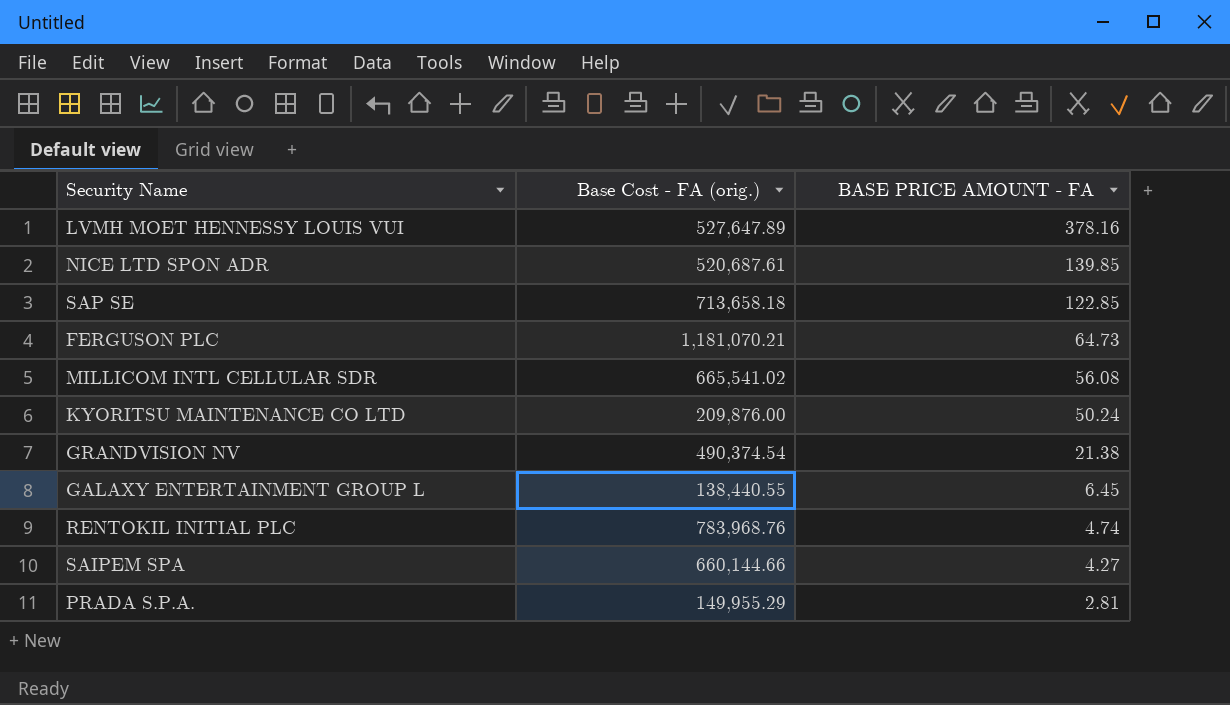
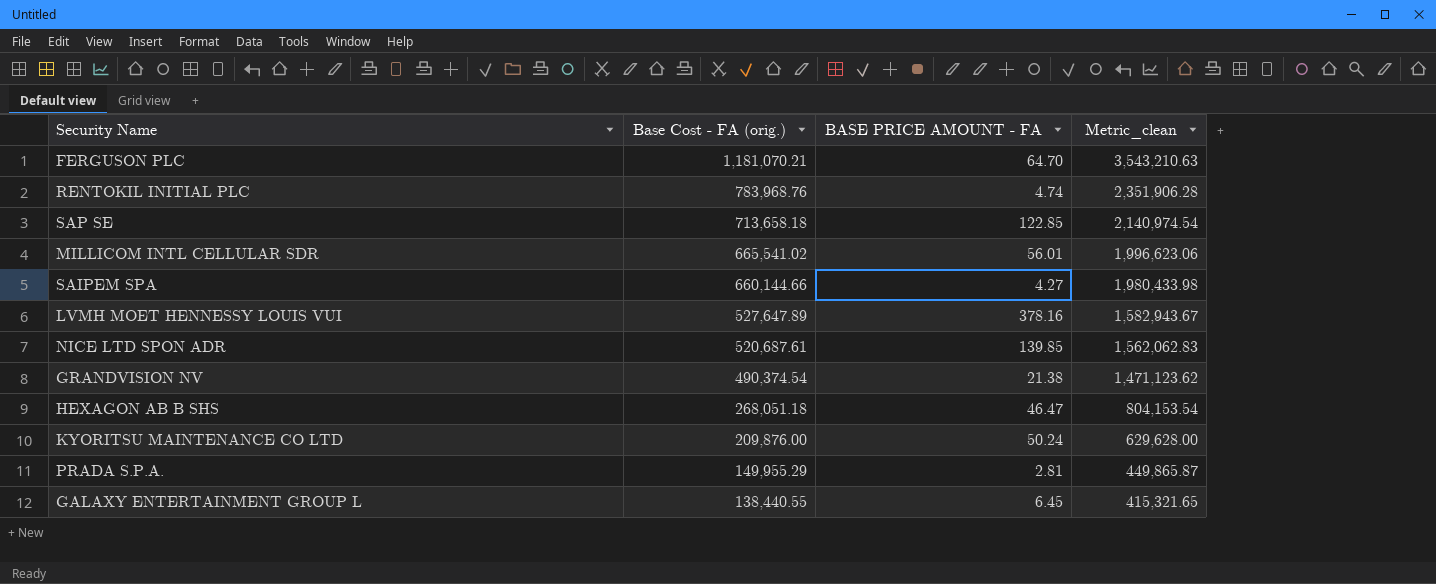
row order: BASE PRICE AMOUNT - FA descending -> Base Cost - FA (orig.) descending
column Metric_clean | formula: none -> [Base Cost - FA (orig.)] * 3
FERGUSON PLC | BASE PRICE AMOUNT - FA: 64.73 -> 64.70
MILLICOM INTL CELLULAR SDR | BASE PRICE AMOUNT - FA: 56.08 -> 56.01
row HEXAGON AB B SHS: none -> 268,051.18 | 46.47 | 804,153.54

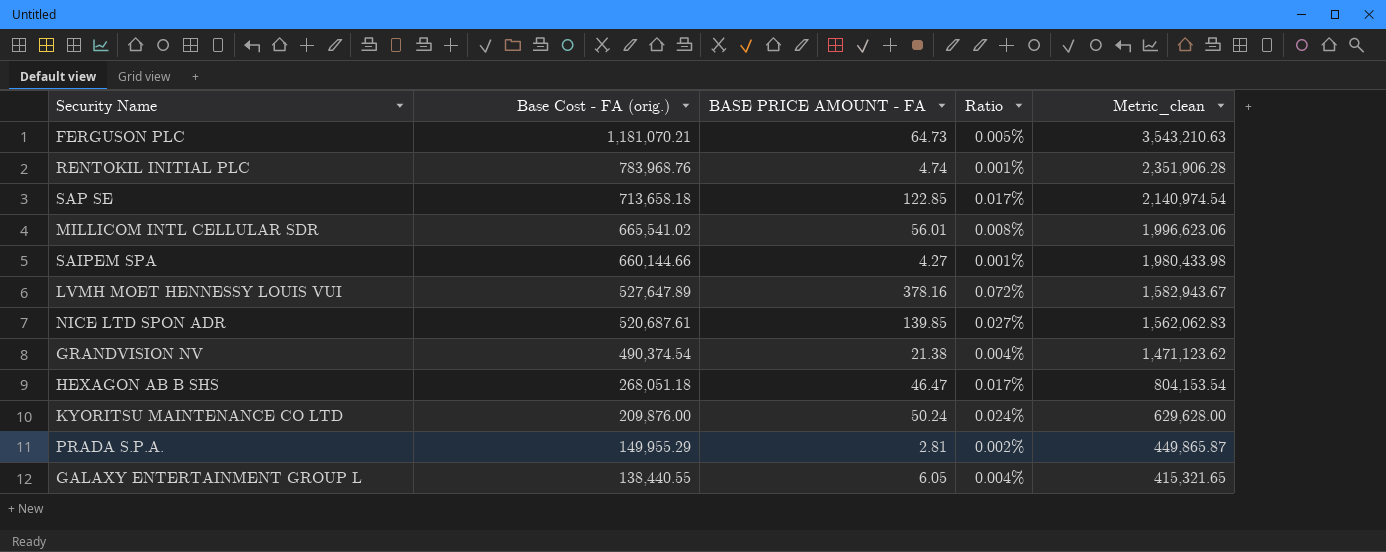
column Ratio | formula: none -> [BASE PRICE AMOUNT - FA] / [Base Cost - FA (orig.)]
FERGUSON PLC | BASE PRICE AMOUNT - FA: 64.70 -> 64.73
GALAXY ENTERTAINMENT GROUP L | BASE PRICE AMOUNT - FA: 6.45 -> 6.05

